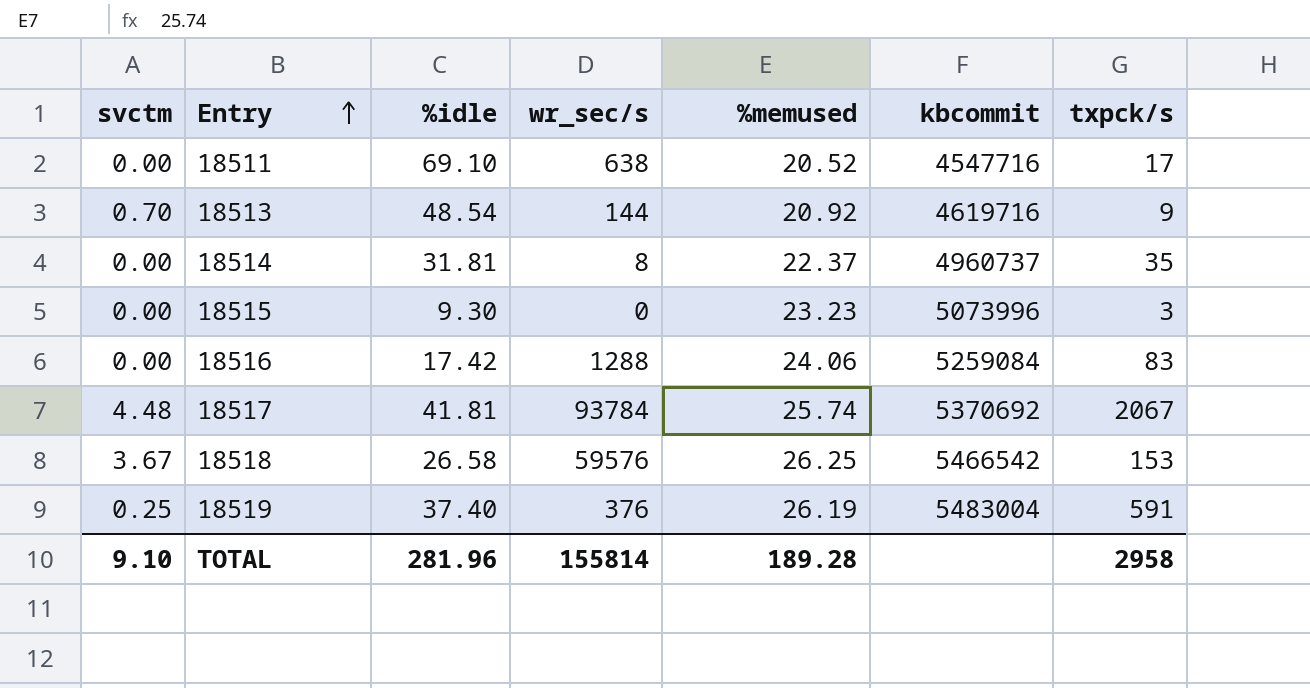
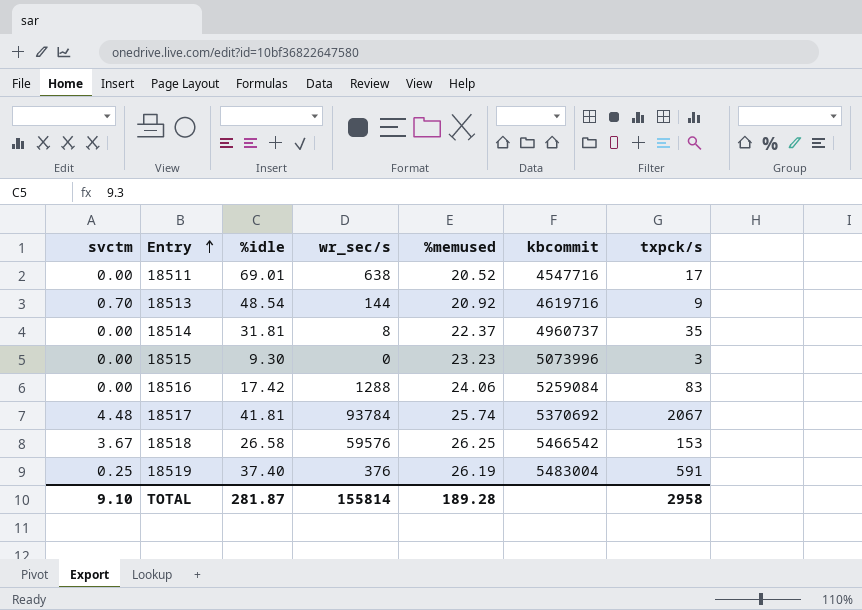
18511 | %idle: 69.10 -> 69.01
TOTAL | %idle: 281.96 -> 281.87

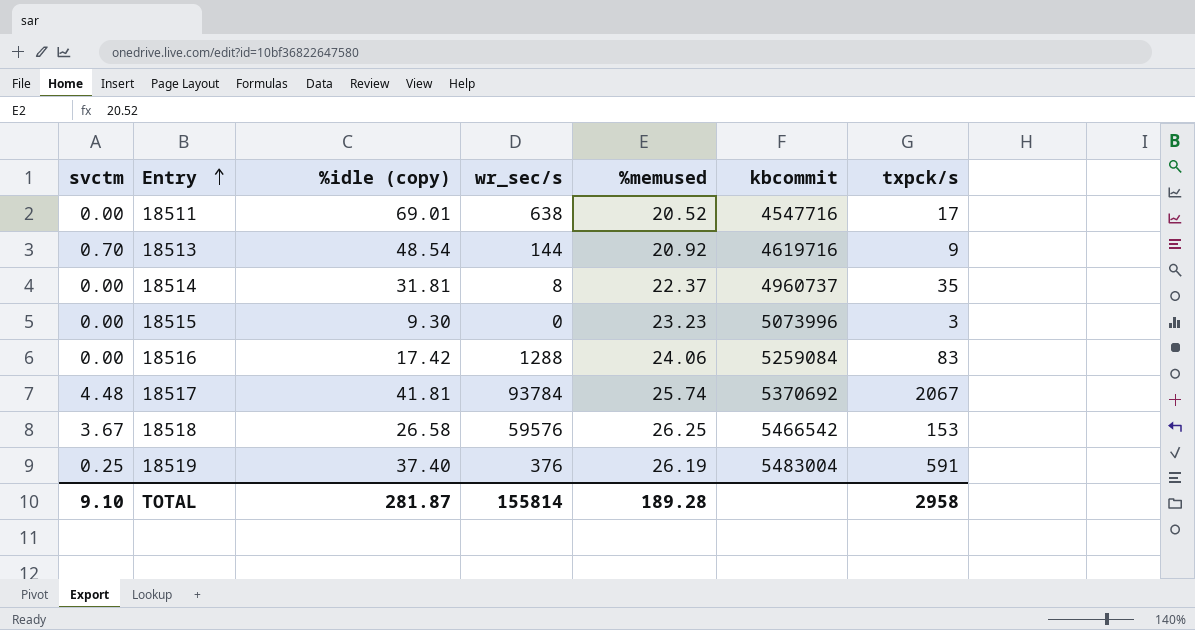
column name: %idle -> %idle (copy)

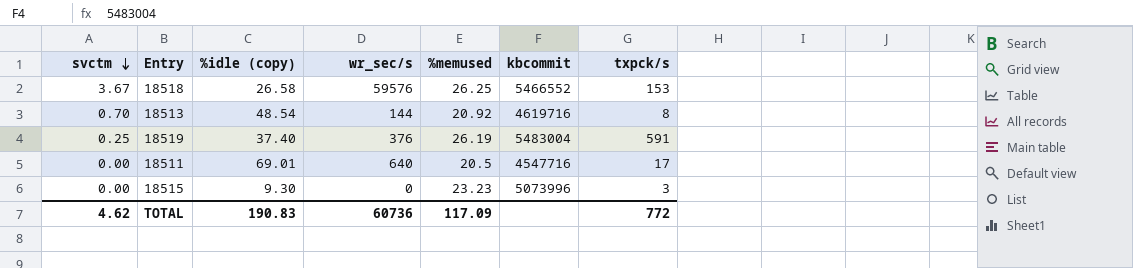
row order: Entry ascending -> svctm descending
row 18514: 0.00 | 31.81 | 8 | 22.37 | 4960737 | 35 -> none
row 18516: 0.00 | 17.42 | 1288 | 24.06 | 5259084 | 83 -> none
row 18517: 4.48 | 41.81 | 93784 | 25.74 | 5370692 | 2067 -> none
18518 | kbcommit: 5466542 -> 5466552
18513 | txpck/s: 9 -> 8
18511 | wr_sec/s: 638 -> 640
18511 | %memused: 20.52 -> 20.5
TOTAL | svctm: 9.10 -> 4.62
TOTAL | %idle (copy): 281.87 -> 190.83
TOTAL | wr_sec/s: 155814 -> 60736
TOTAL | %memused: 189.28 -> 117.09
TOTAL | txpck/s: 2958 -> 772

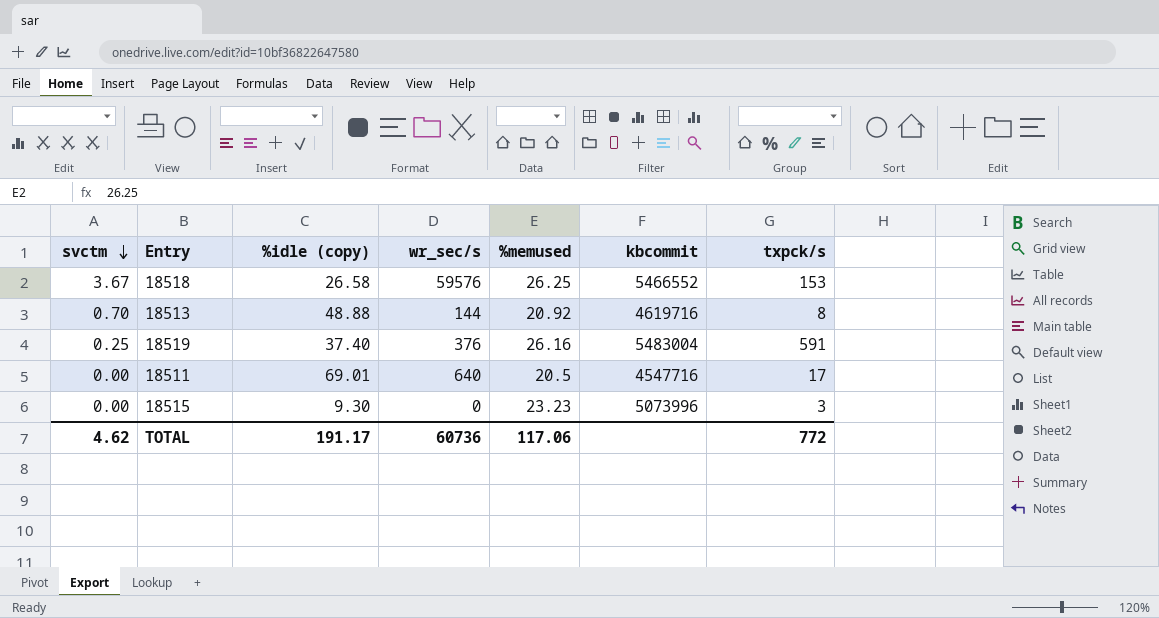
18513 | %idle (copy): 48.54 -> 48.88
18519 | %memused: 26.19 -> 26.16
TOTAL | %idle (copy): 190.83 -> 191.17
TOTAL | %memused: 117.09 -> 117.06

